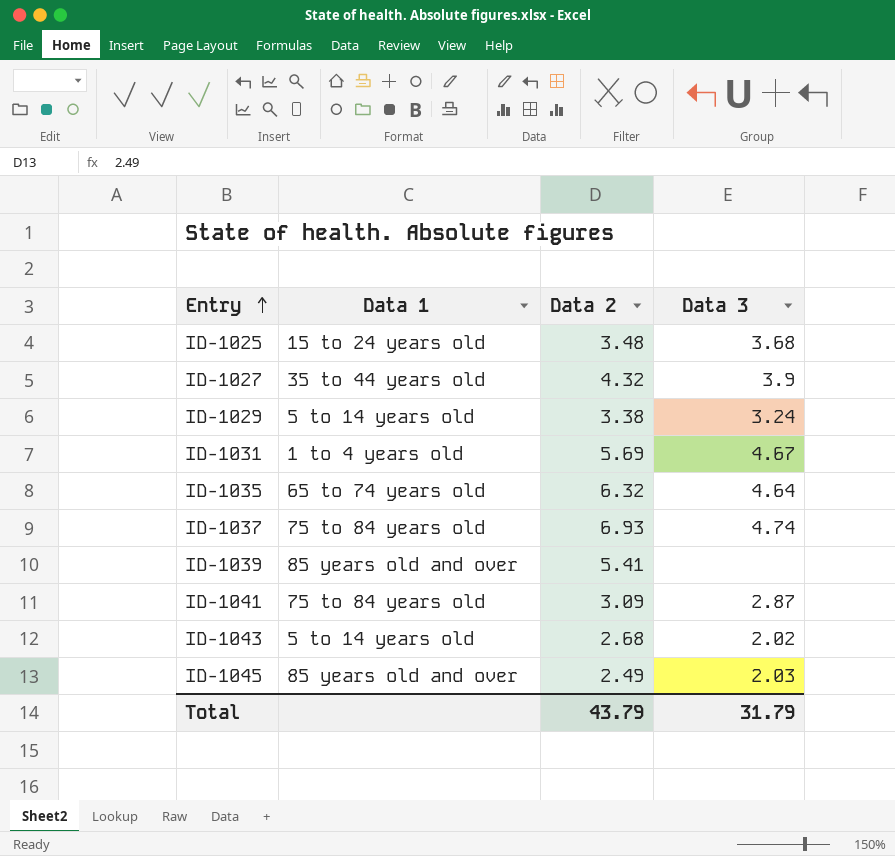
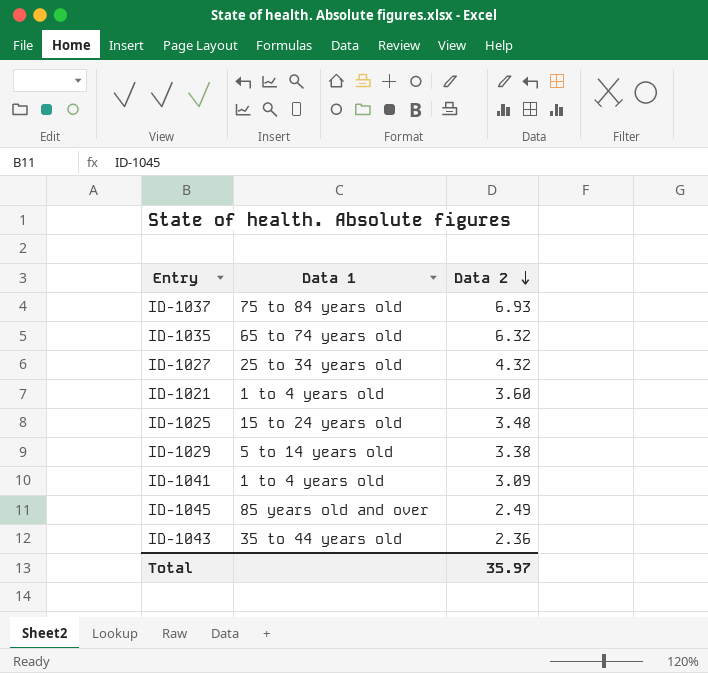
row order: Entry ascending -> Data 2 descending
column Data 3 | position: 4 -> none
row ID-1031: 1 to 4 years old | 5.69 | 4.67 -> none
row ID-1039: 85 years old and over | 5.41 | none -> none
ID-1027 | Data 1: 35 to 44 years old -> 25 to 34 years old
row ID-1021: none -> 1 to 4 years old | 3.60
ID-1041 | Data 1: 75 to 84 years old -> 1 to 4 years old
ID-1043 | Data 1: 5 to 14 years old -> 35 to 44 years old
ID-1043 | Data 2: 2.68 -> 2.36
Total | Data 2: 43.79 -> 35.97

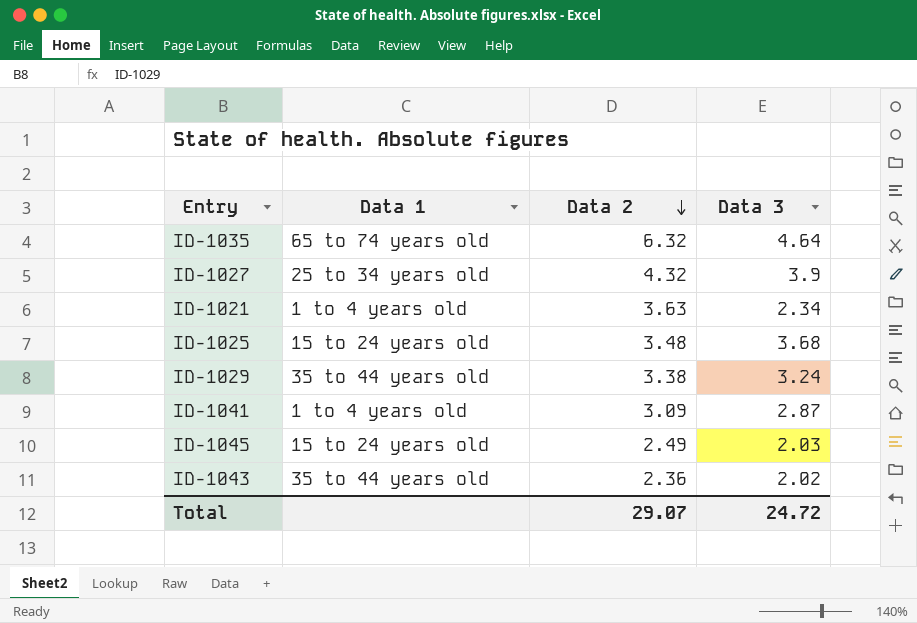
column Data 3 | position: none -> 4
row ID-1037: 75 to 84 years old | 6.93 -> none
ID-1021 | Data 2: 3.60 -> 3.63
ID-1029 | Data 1: 5 to 14 years old -> 35 to 44 years old
ID-1045 | Data 1: 85 years old and over -> 15 to 24 years old
Total | Data 2: 35.97 -> 29.07

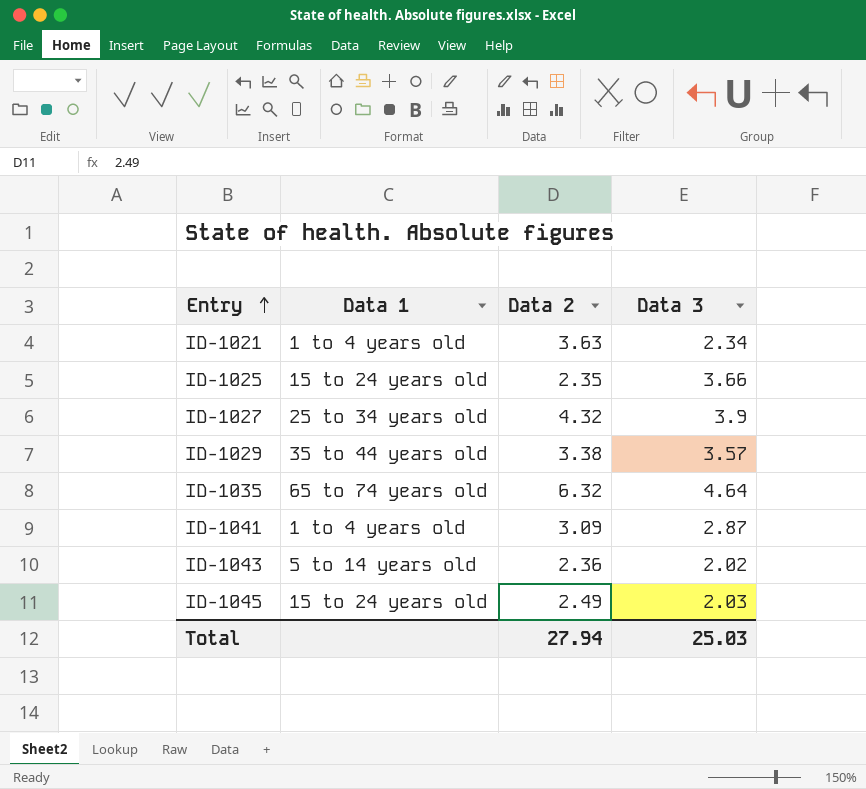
row order: Data 2 descending -> Entry ascending
ID-1025 | Data 2: 3.48 -> 2.35
ID-1025 | Data 3: 3.68 -> 3.66
ID-1029 | Data 3: 3.24 -> 3.57
ID-1043 | Data 1: 35 to 44 years old -> 5 to 14 years old
Total | Data 2: 29.07 -> 27.94
Total | Data 3: 24.72 -> 25.03

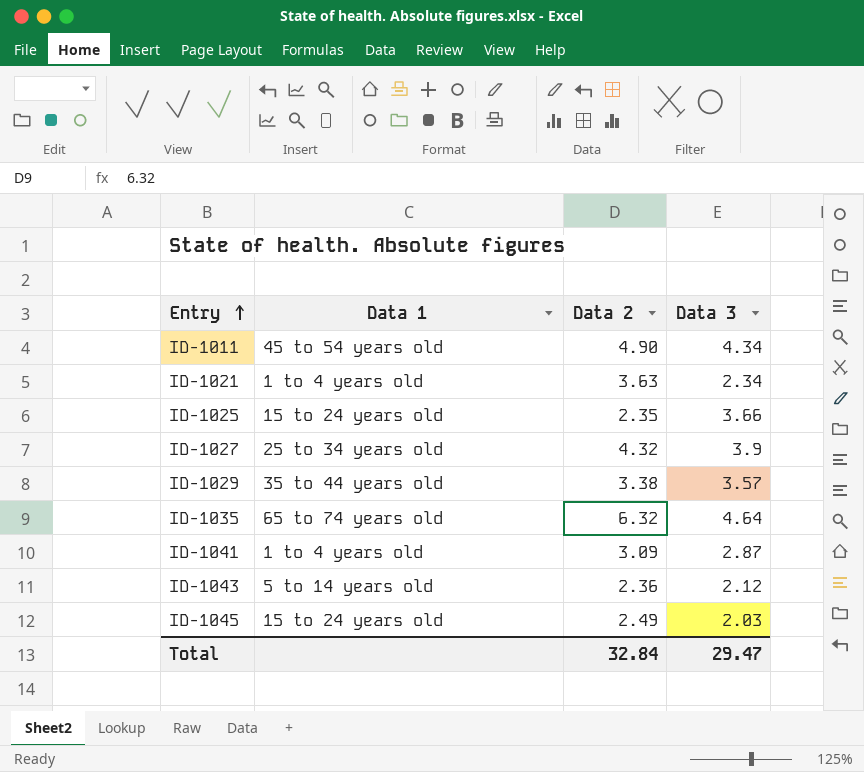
row ID-1011: none -> 45 to 54 years old | 4.90 | 4.34
ID-1043 | Data 3: 2.02 -> 2.12
Total | Data 2: 27.94 -> 32.84
Total | Data 3: 25.03 -> 29.47

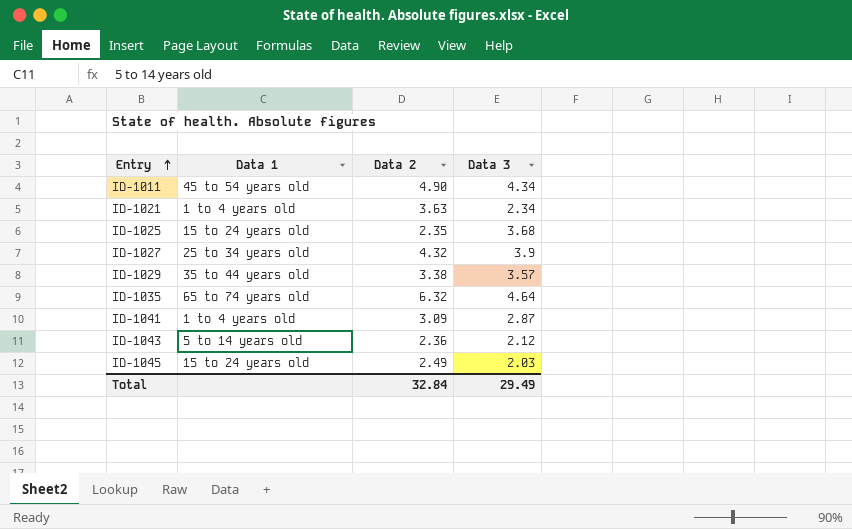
ID-1025 | Data 3: 3.66 -> 3.68
Total | Data 3: 29.47 -> 29.49

